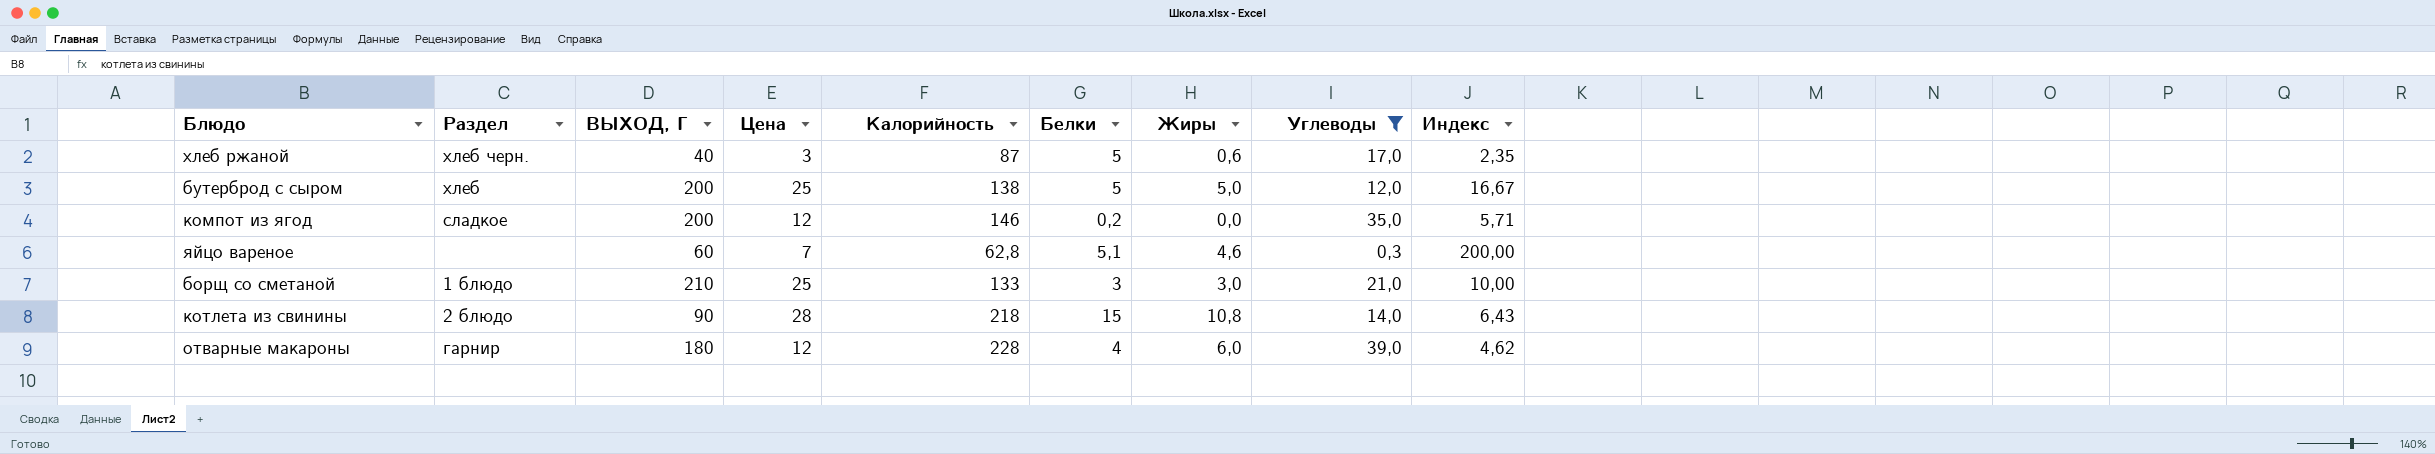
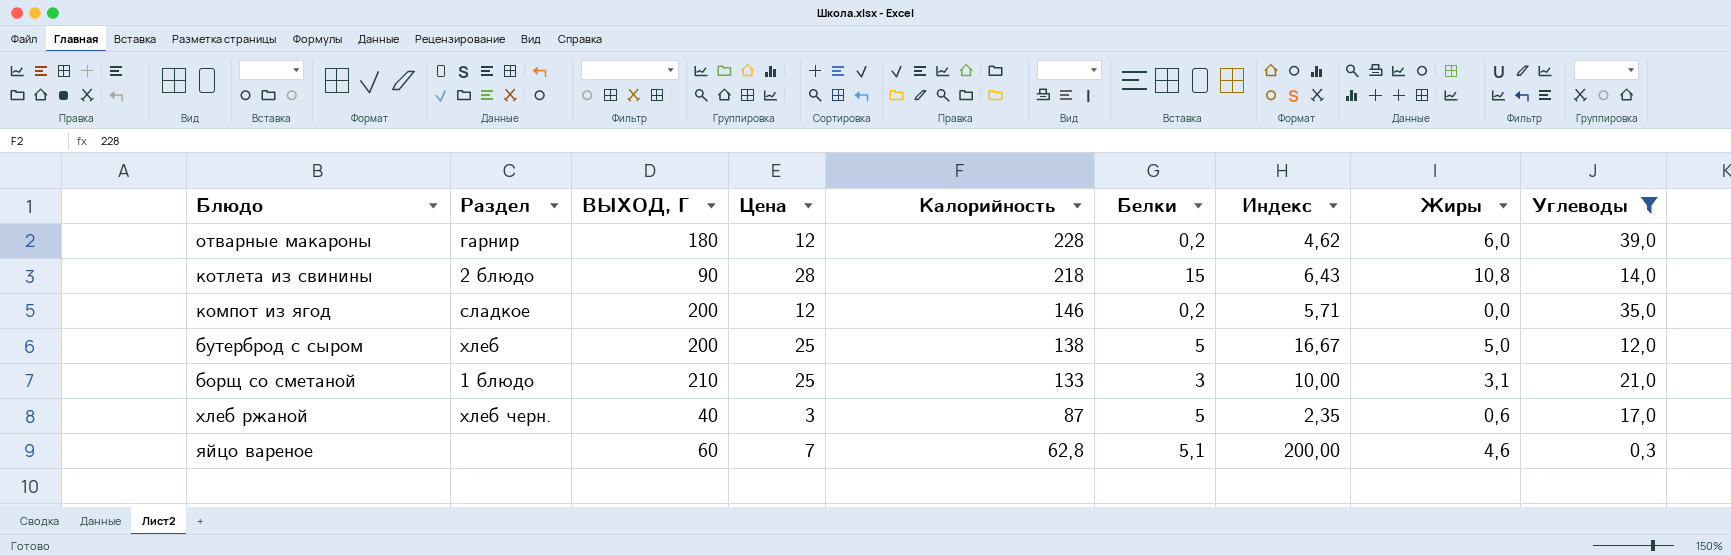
row order: none -> Калорийность descending
column Индекс | position: 9 -> 7
отварные макароны | Белки: 4 -> 0,2
борщ со сметаной | Жиры: 3,0 -> 3,1

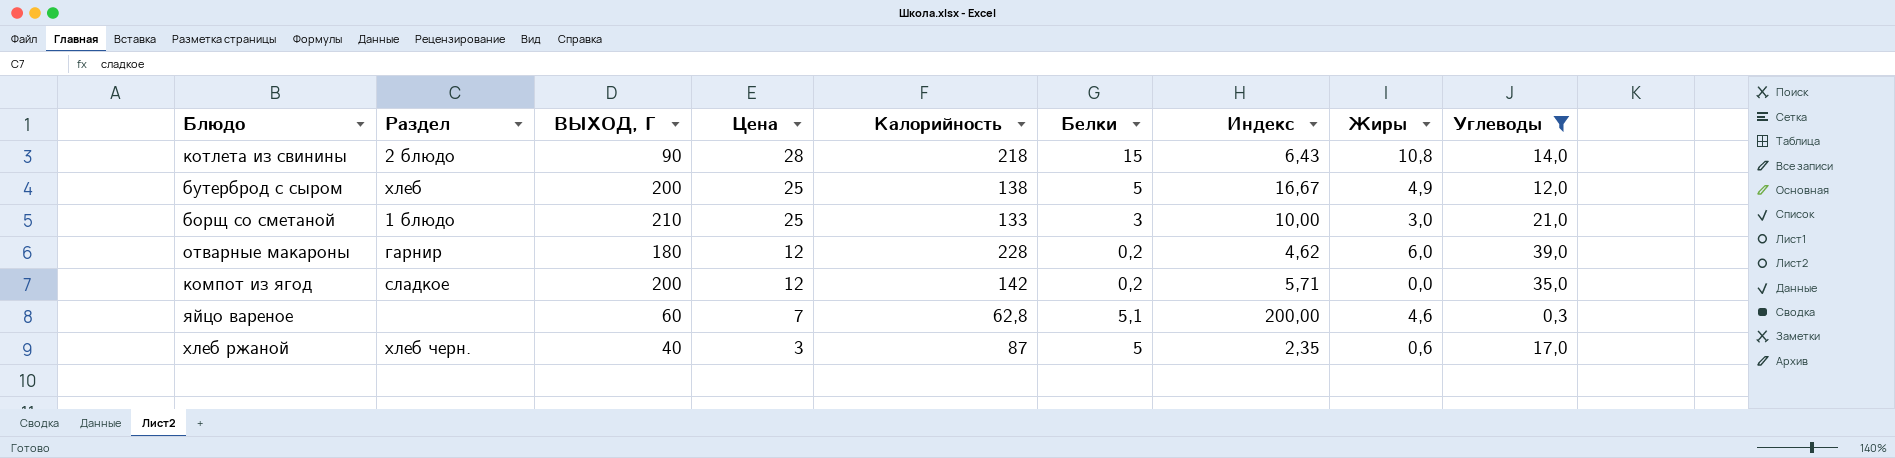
row order: Калорийность descending -> Цена descending
бутерброд с сыром | Жиры: 5,0 -> 4,9
борщ со сметаной | Жиры: 3,1 -> 3,0
компот из ягод | Калорийность: 146 -> 142

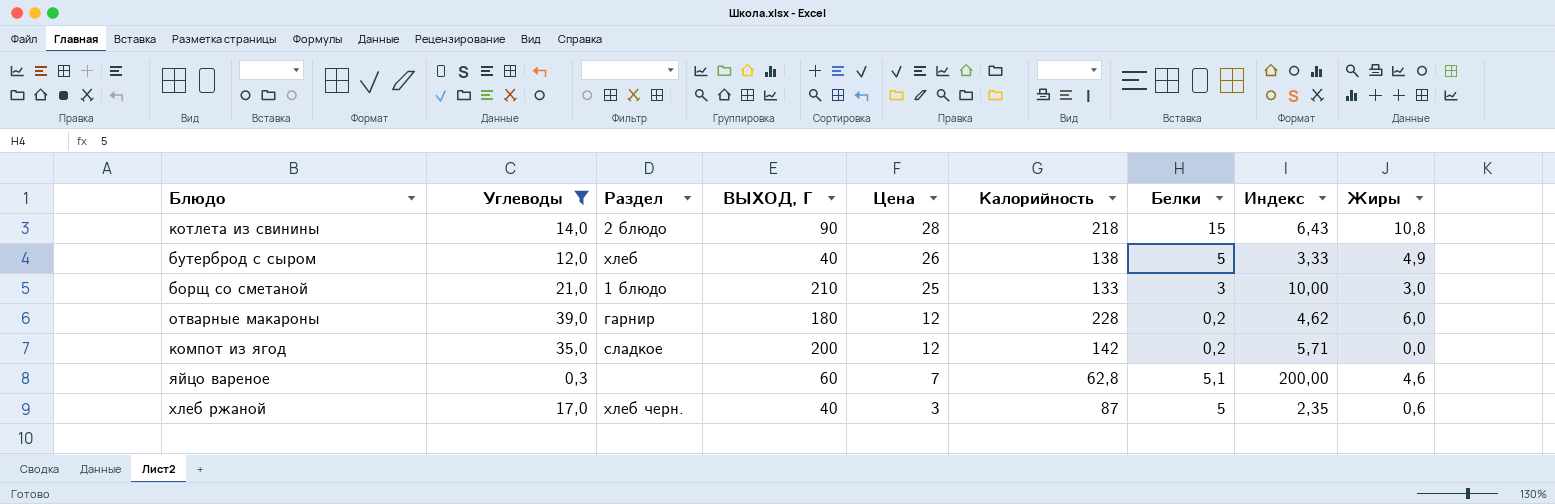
column Углеводы | position: 9 -> 2
бутерброд с сыром | ВЫХОД, Г: 200 -> 40
бутерброд с сыром | Цена: 25 -> 26
бутерброд с сыром | Индекс: 16,67 -> 3,33

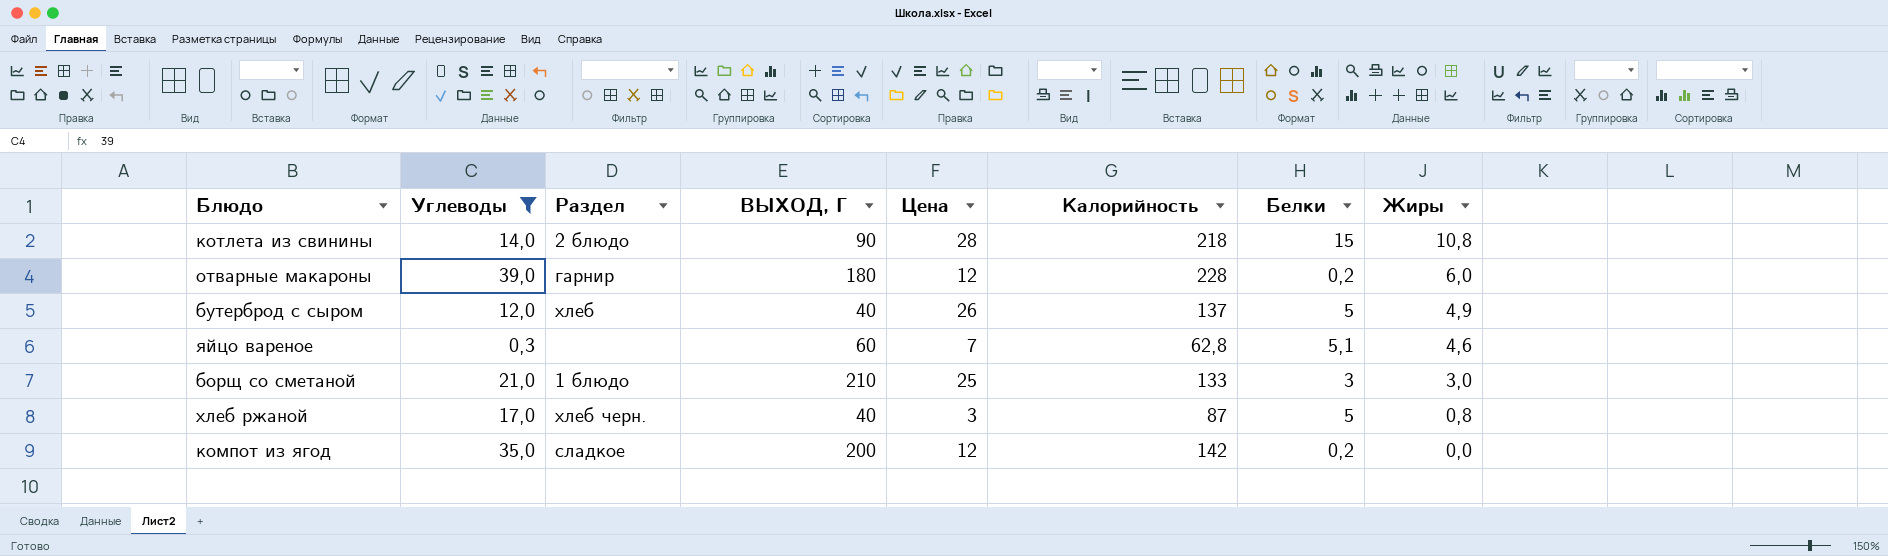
row order: Цена descending -> Жиры descending
column Индекс | formula: [ВЫХОД, Г] / [Углеводы] -> none
бутерброд с сыром | Калорийность: 138 -> 137
хлеб ржаной | Жиры: 0,6 -> 0,8

